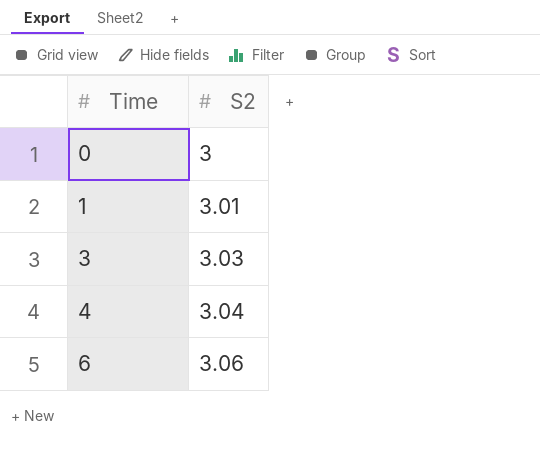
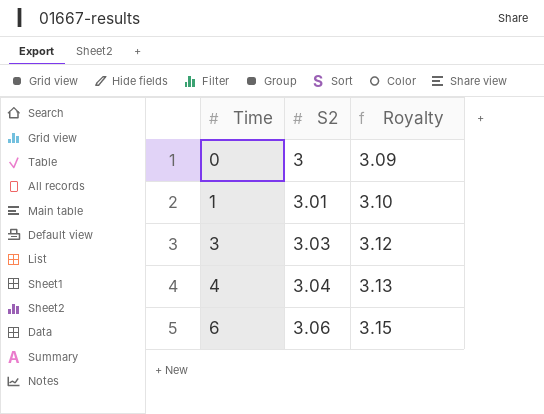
column Royalty | formula: none -> [S2] * 1.03

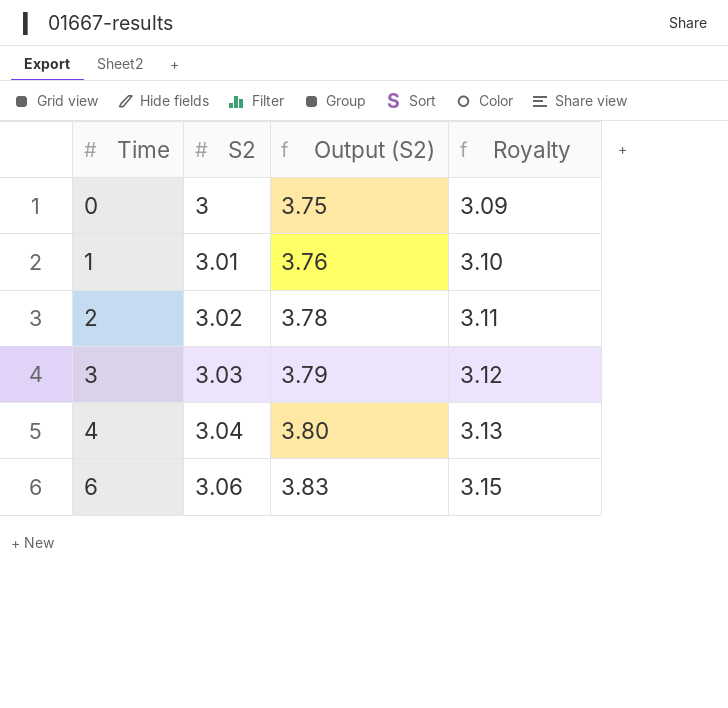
column Output (S2) | formula: none -> [S2] * 1.25
row 2: none -> 3.02 | 3.78 | 3.11

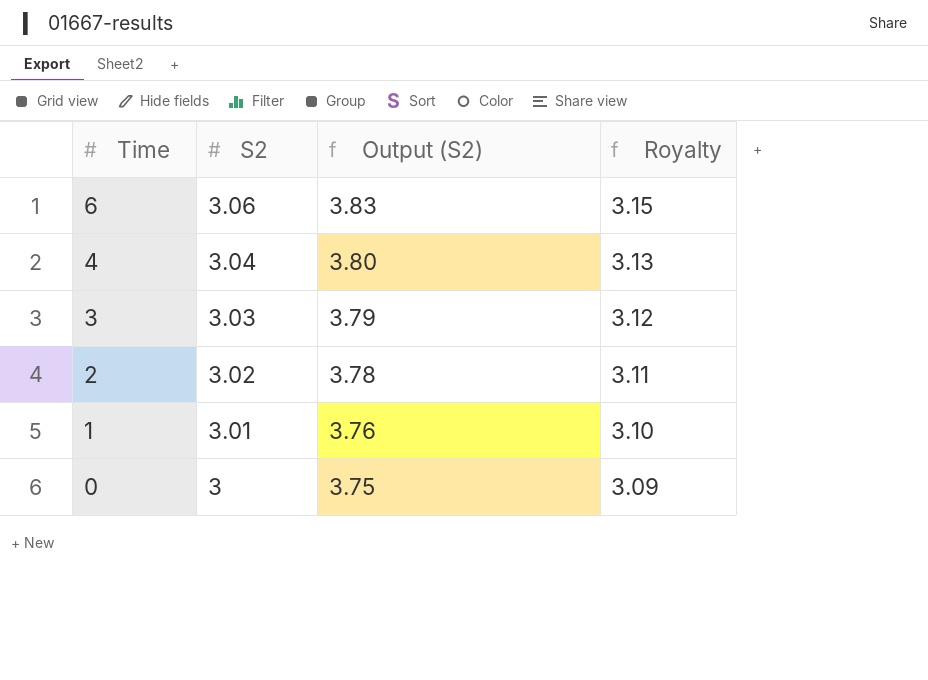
row order: Time ascending -> Time descending

